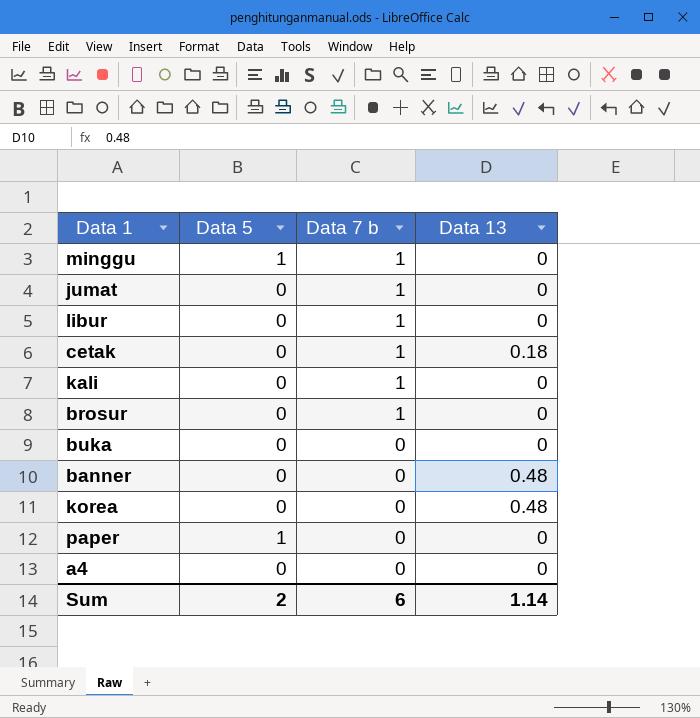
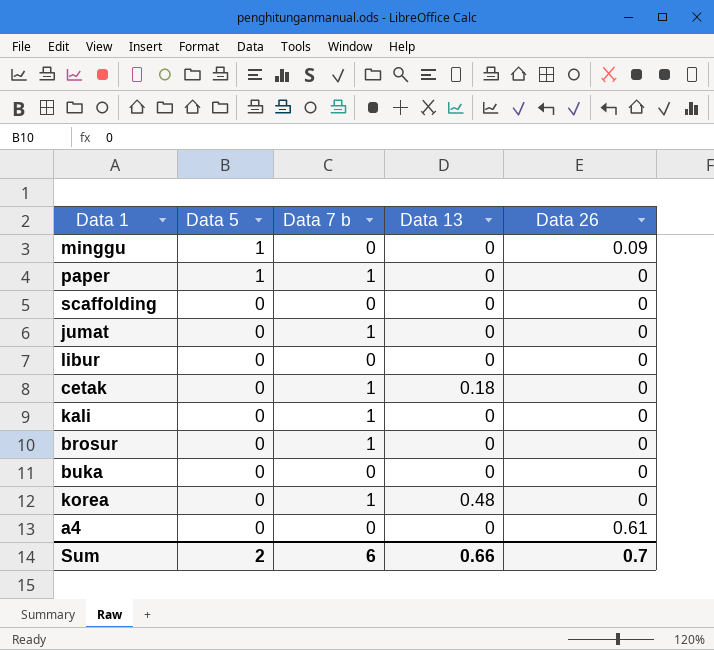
row order: Data 7 b descending -> Data 5 descending
column Data 26 | position: none -> 5
row banner: 0 | 0 | 0.48 -> none
minggu | Data 7 b: 1 -> 0
paper | Data 7 b: 0 -> 1
row scaffolding: none -> 0 | 0 | 0 | 0
libur | Data 7 b: 1 -> 0
korea | Data 7 b: 0 -> 1
Sum | Data 13: 1.14 -> 0.66

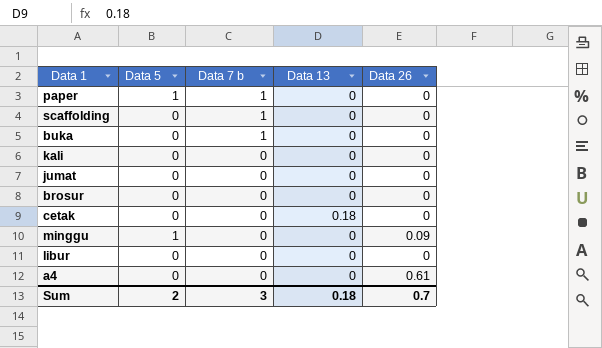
row order: Data 5 descending -> Data 7 b descending
row korea: 0 | 1 | 0.48 | 0 -> none
scaffolding | Data 7 b: 0 -> 1
buka | Data 7 b: 0 -> 1
kali | Data 7 b: 1 -> 0
jumat | Data 7 b: 1 -> 0
brosur | Data 7 b: 1 -> 0
cetak | Data 7 b: 1 -> 0
Sum | Data 7 b: 6 -> 3
Sum | Data 13: 0.66 -> 0.18

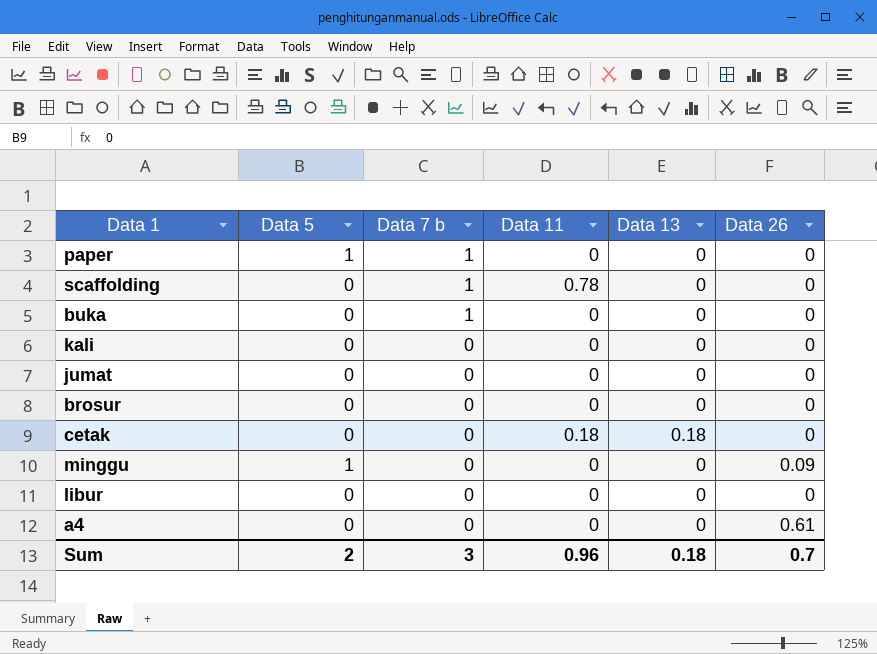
column Data 11 | position: none -> 4

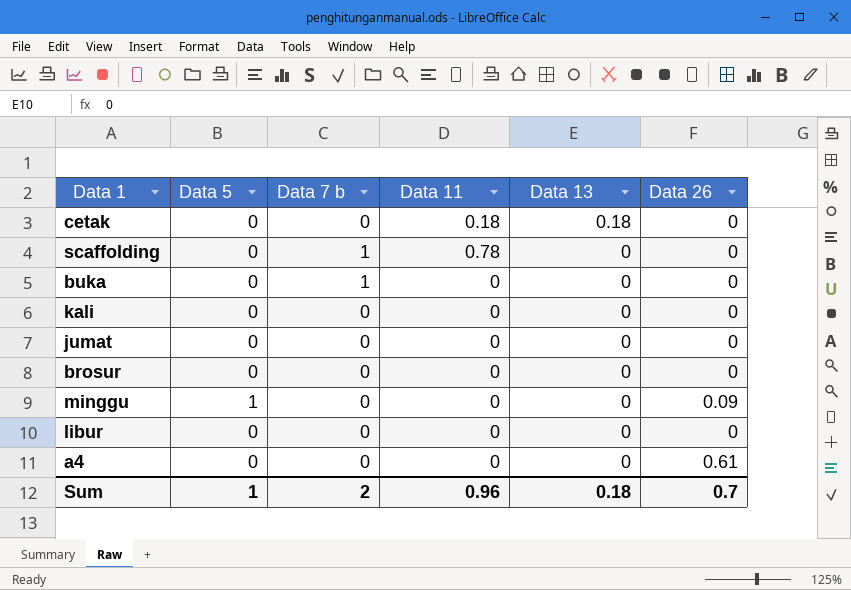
row order: Data 7 b descending -> Data 13 descending
row paper: 1 | 1 | 0 | 0 | 0 -> none
Sum | Data 5: 2 -> 1
Sum | Data 7 b: 3 -> 2

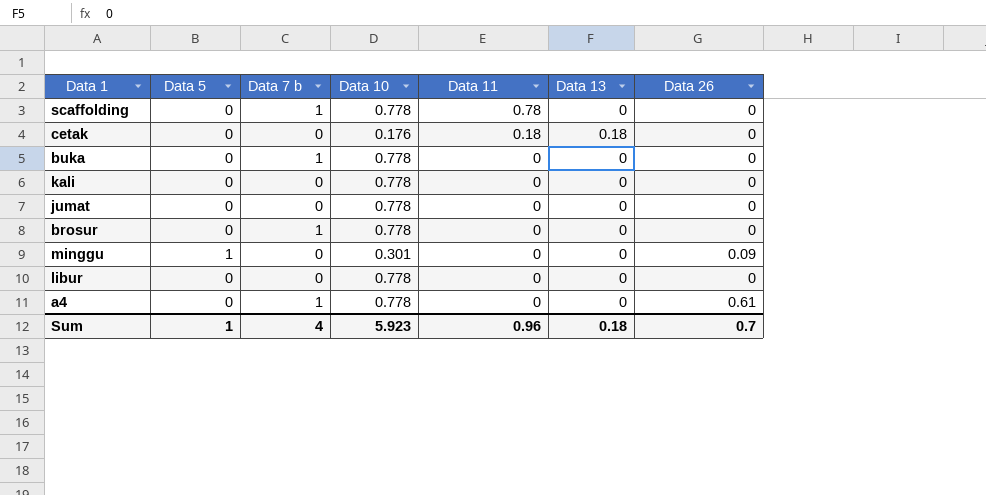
row order: Data 13 descending -> Data 11 descending
column Data 10 | position: none -> 4
brosur | Data 7 b: 0 -> 1
a4 | Data 7 b: 0 -> 1
Sum | Data 7 b: 2 -> 4

